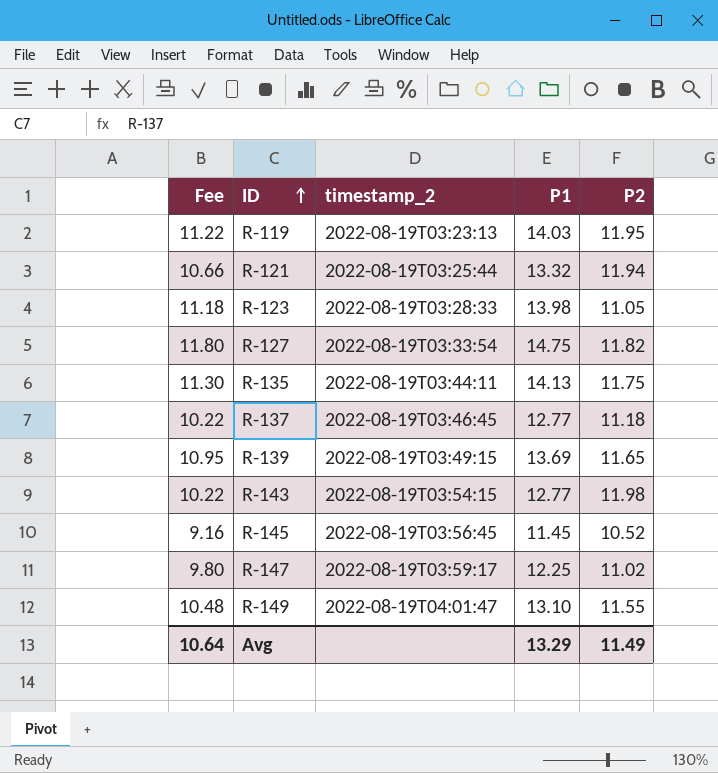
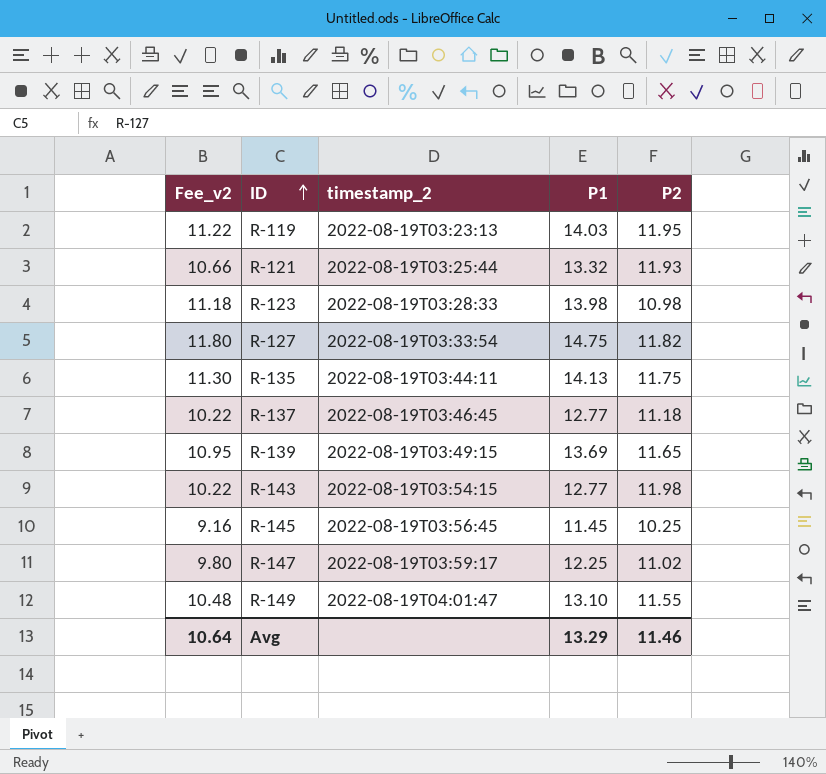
column name: Fee -> Fee_v2
R-121 | P2: 11.94 -> 11.93
R-123 | P2: 11.05 -> 10.98
R-145 | P2: 10.52 -> 10.25
Avg | P2: 11.49 -> 11.46

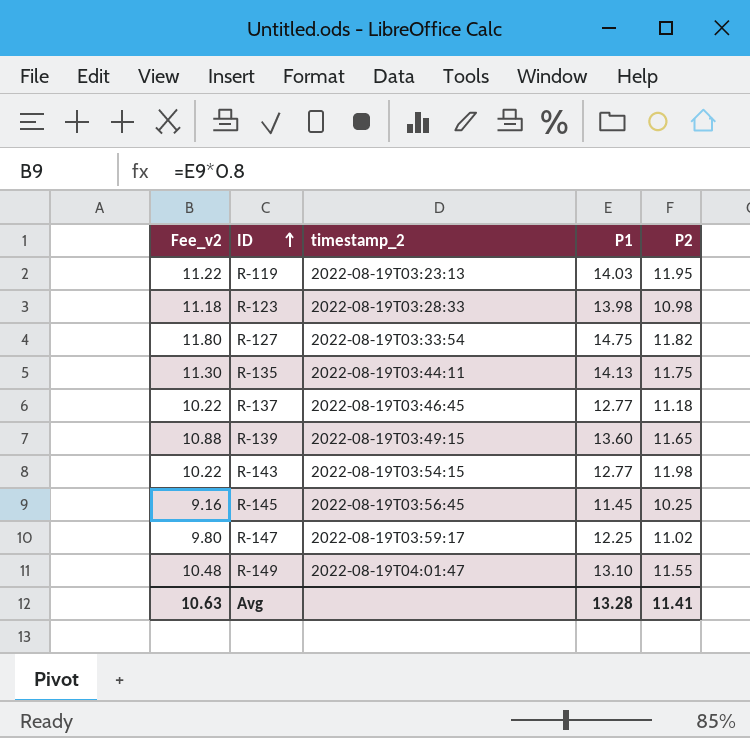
row R-121: 10.66 | 2022-08-19T03:25:44 | 13.32 | 11.93 -> none
R-139 | Fee_v2: 10.95 -> 10.88
R-139 | P1: 13.69 -> 13.60
Avg | Fee_v2: 10.64 -> 10.63
Avg | P1: 13.29 -> 13.28
Avg | P2: 11.46 -> 11.41

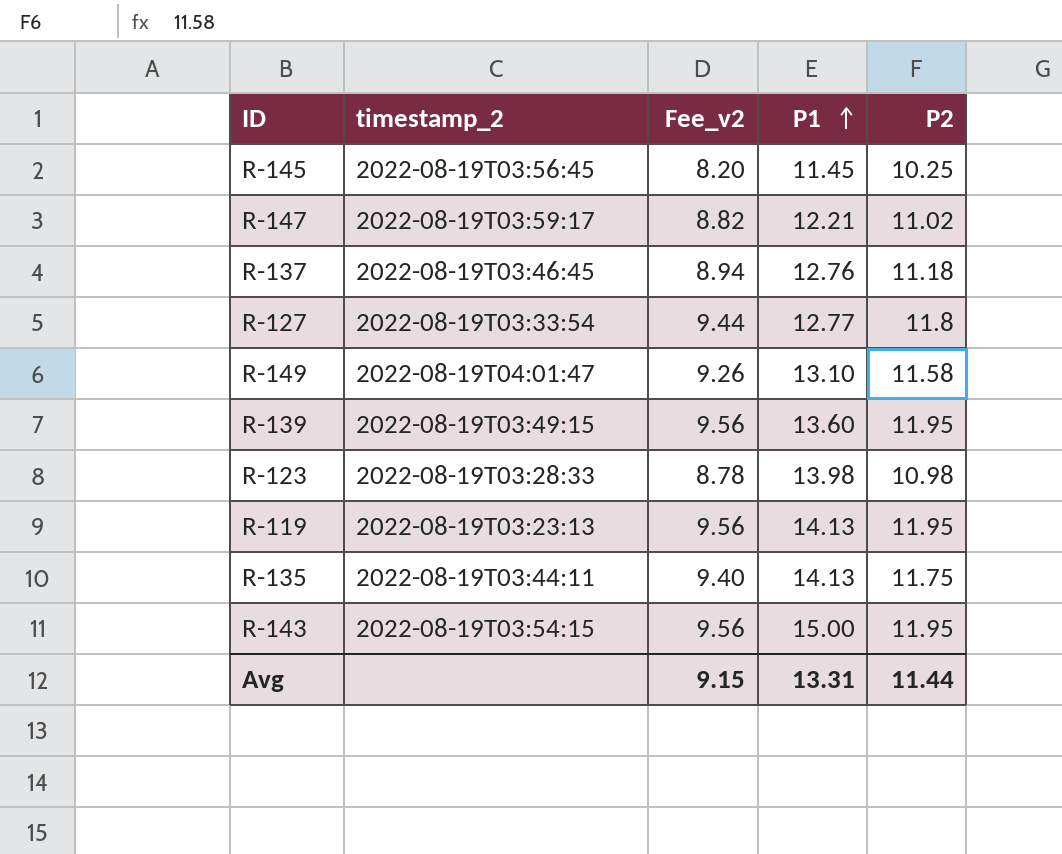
row order: ID ascending -> P1 ascending
column Fee_v2 | formula: [P1] * 0.8 -> [P2] * 0.8
column Fee_v2 | position: 1 -> 3
R-147 | P1: 12.25 -> 12.21
R-137 | P1: 12.77 -> 12.76
R-127 | P1: 14.75 -> 12.77
R-127 | P2: 11.82 -> 11.8
R-149 | P2: 11.55 -> 11.58
R-139 | P2: 11.65 -> 11.95
R-119 | P1: 14.03 -> 14.13
R-143 | P1: 12.77 -> 15.00
R-143 | P2: 11.98 -> 11.95
Avg | Fee_v2: 10.63 -> 9.15
Avg | P1: 13.28 -> 13.31
Avg | P2: 11.41 -> 11.44

